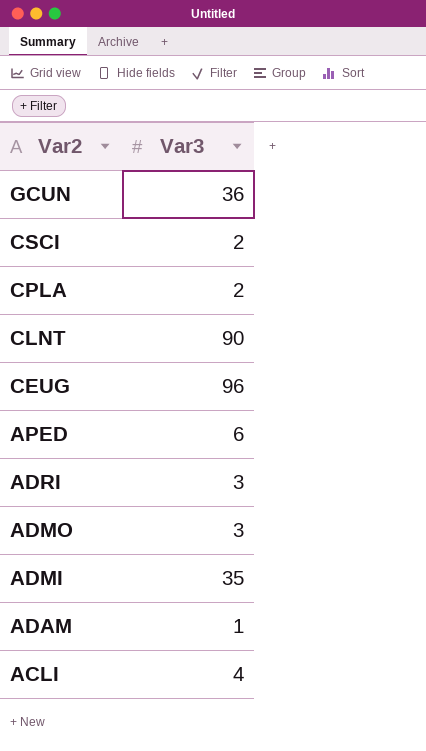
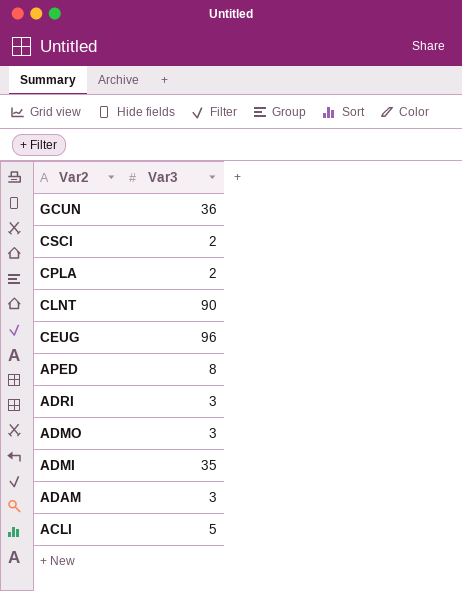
APED | Var3: 6 -> 8
ADAM | Var3: 1 -> 3
ACLI | Var3: 4 -> 5

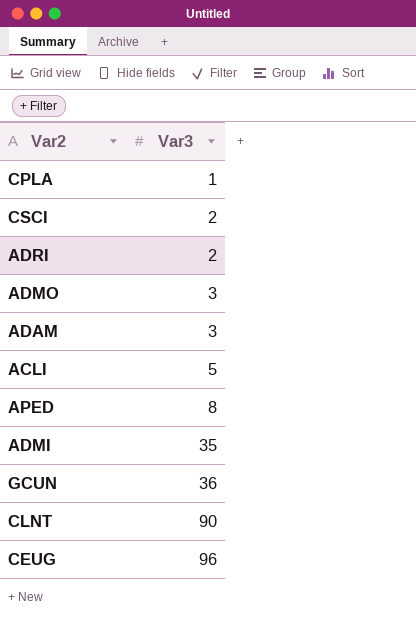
row order: Var2 descending -> Var3 ascending
CPLA | Var3: 2 -> 1
ADRI | Var3: 3 -> 2

